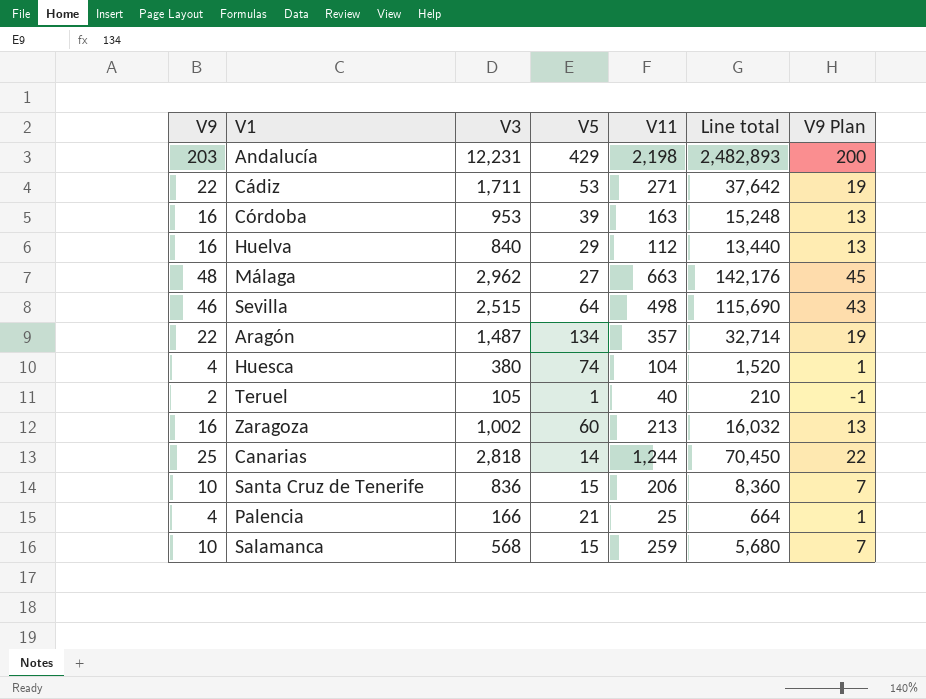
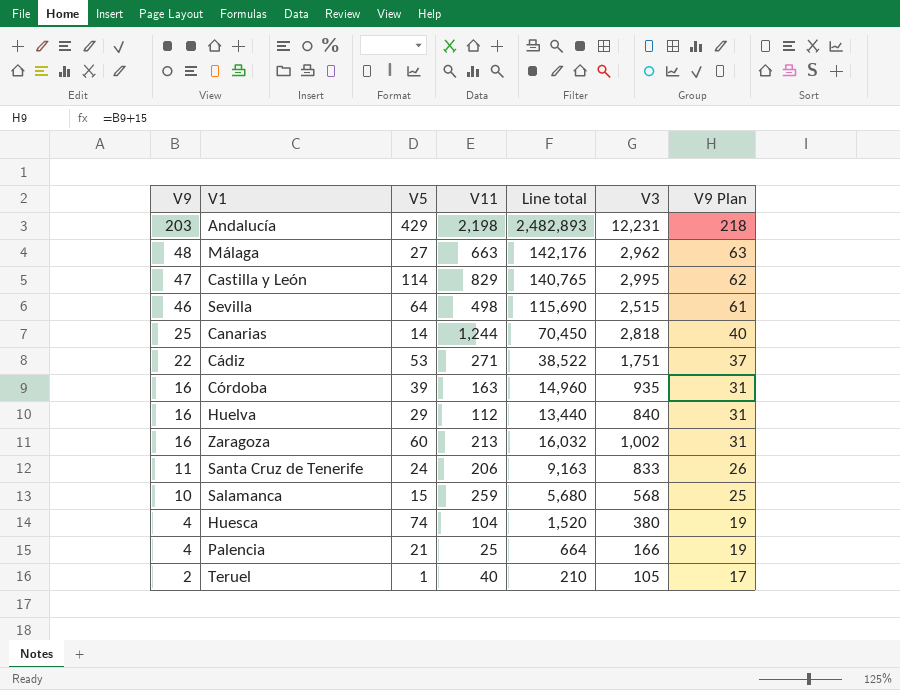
row order: none -> V9 descending
column V3 | position: 3 -> 6
column V9 Plan | formula: [V9] - 3 -> [V9] + 15
row Aragón: 22 | 1,487 | 134 | 357 | 32,714 | 19 -> none
row Castilla y León: none -> 47 | 114 | 829 | 140,765 | 2,995 | 62
Cádiz | Line total: 37,642 -> 38,522
Cádiz | V3: 1,711 -> 1,751
Córdoba | Line total: 15,248 -> 14,960
Córdoba | V3: 953 -> 935
Santa Cruz de Tenerife | V9: 10 -> 11
Santa Cruz de Tenerife | V5: 15 -> 24
Santa Cruz de Tenerife | Line total: 8,360 -> 9,163
Santa Cruz de Tenerife | V3: 836 -> 833

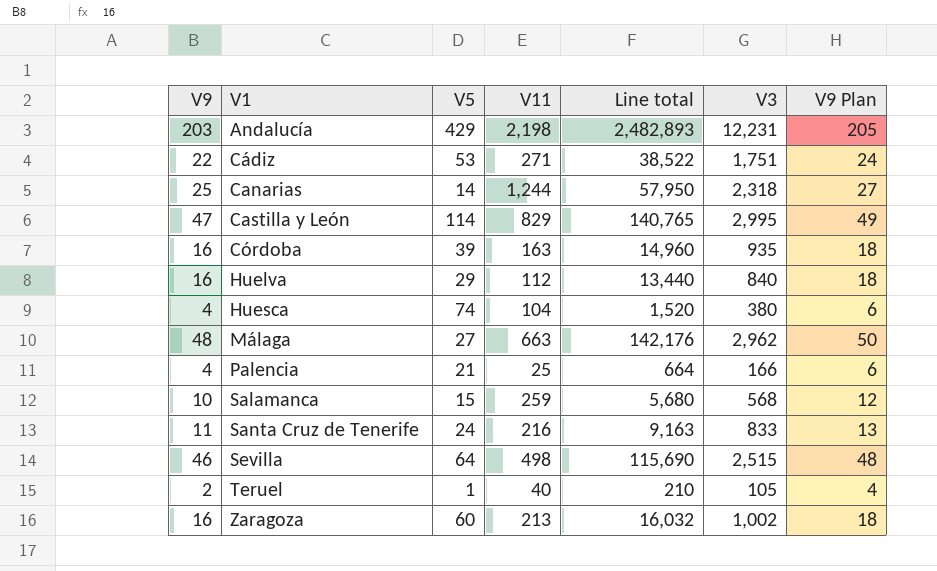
row order: V9 descending -> V1 ascending
column V9 Plan | formula: [V9] + 15 -> [V9] + 2
Canarias | Line total: 70,450 -> 57,950
Canarias | V3: 2,818 -> 2,318
Santa Cruz de Tenerife | V11: 206 -> 216

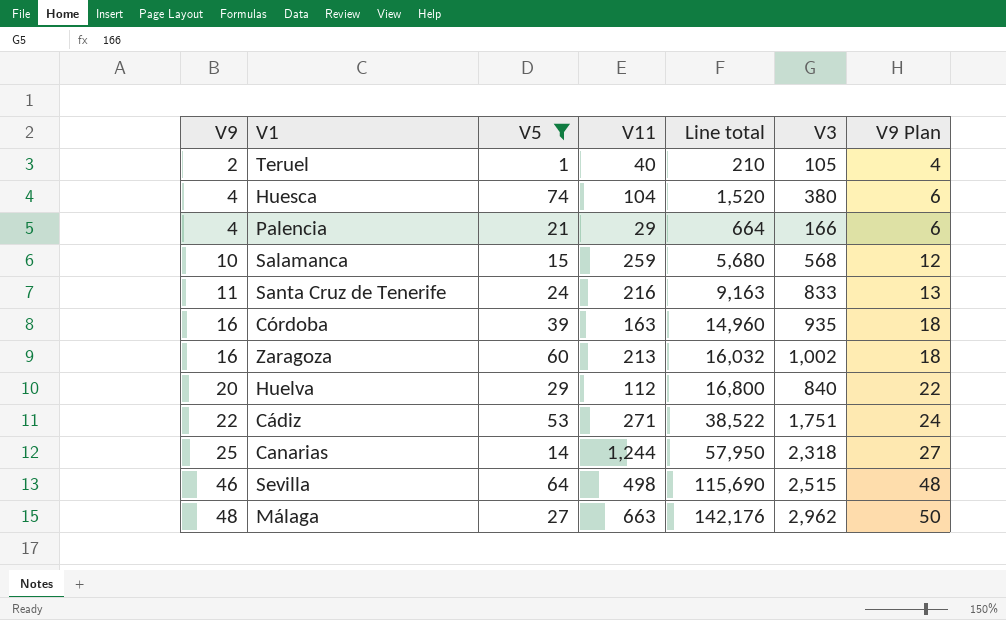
filter: none -> V5 <= 74
row order: V1 ascending -> V9 ascending
Palencia | V11: 25 -> 29
Huelva | V9: 16 -> 20
Huelva | Line total: 13,440 -> 16,800
Huelva | V9 Plan: 18 -> 22

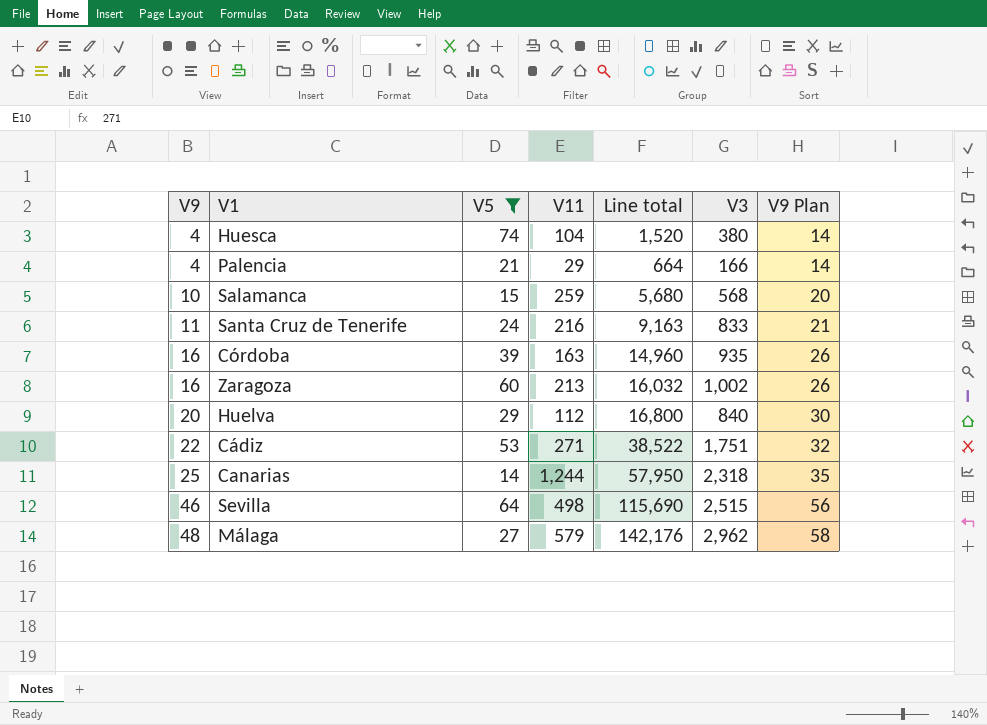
column V9 Plan | formula: [V9] + 2 -> [V9] + 10
row Teruel: 2 | 1 | 40 | 210 | 105 | 4 -> none
Málaga | V11: 663 -> 579

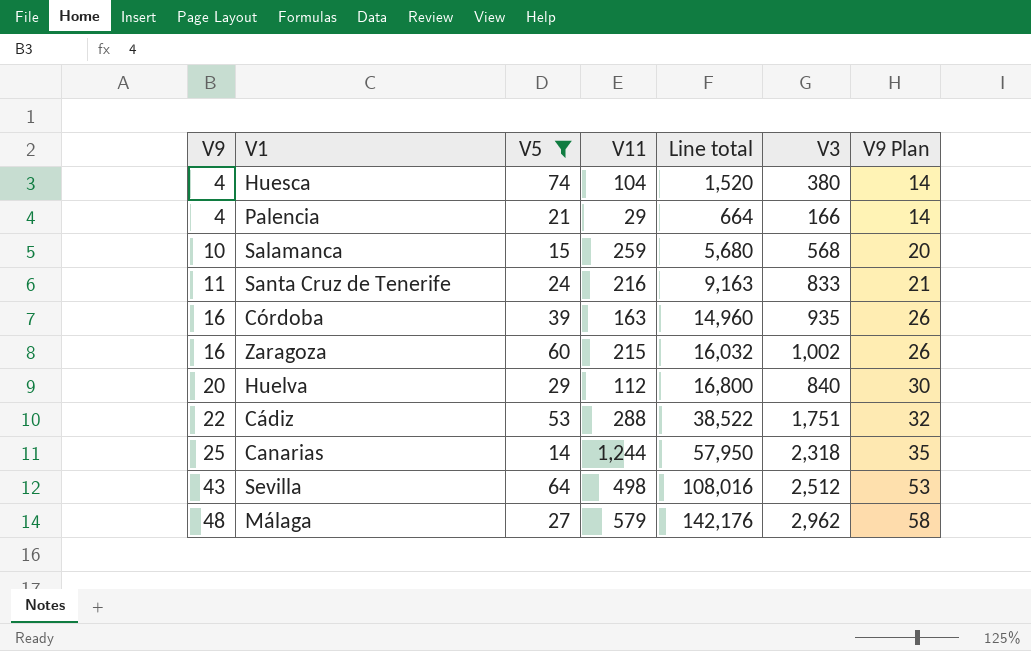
Zaragoza | V11: 213 -> 215
Cádiz | V11: 271 -> 288
Sevilla | V9: 46 -> 43
Sevilla | Line total: 115,690 -> 108,016
Sevilla | V3: 2,515 -> 2,512
Sevilla | V9 Plan: 56 -> 53

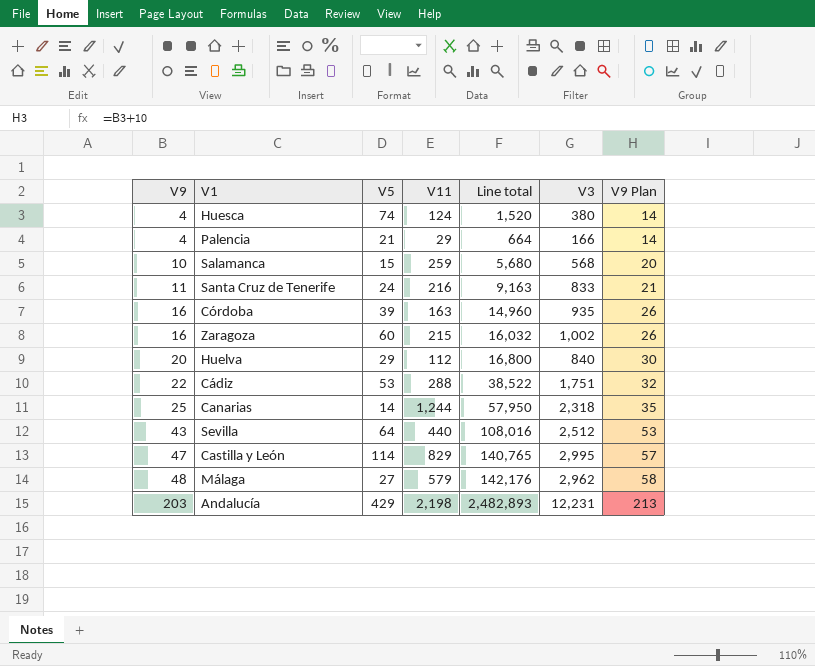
filter: V5 <= 74 -> none
Huesca | V11: 104 -> 124
Sevilla | V11: 498 -> 440

